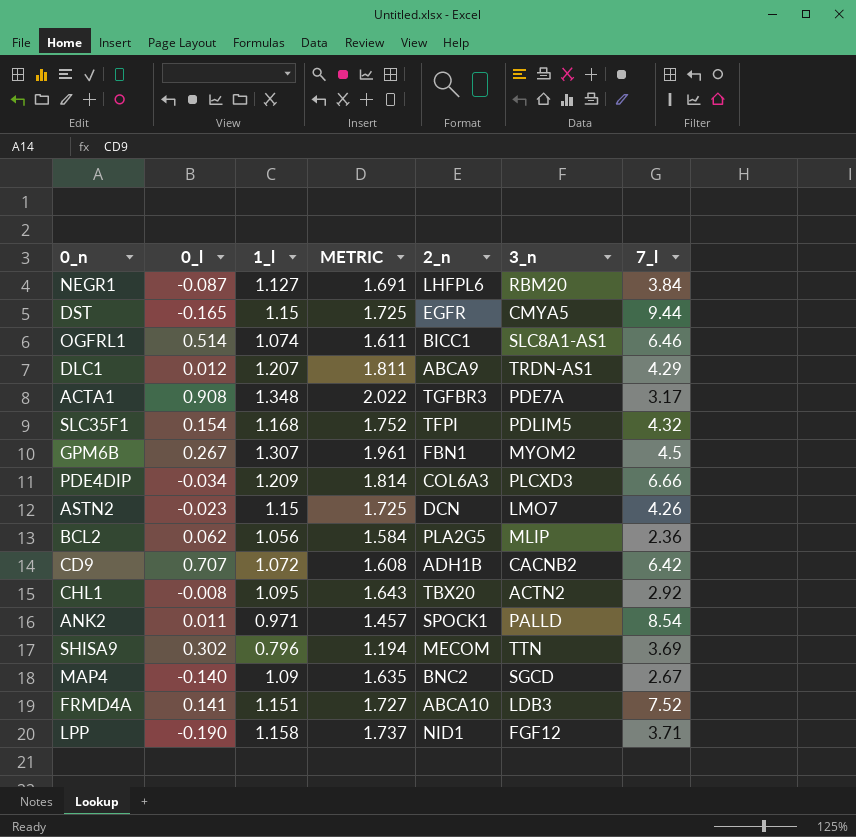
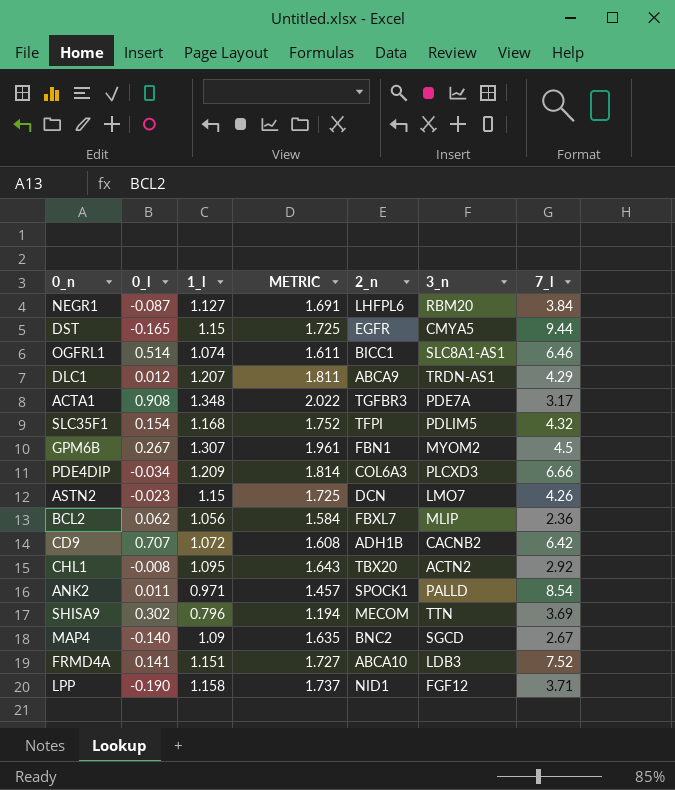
BCL2 | 2_n: PLA2G5 -> FBXL7

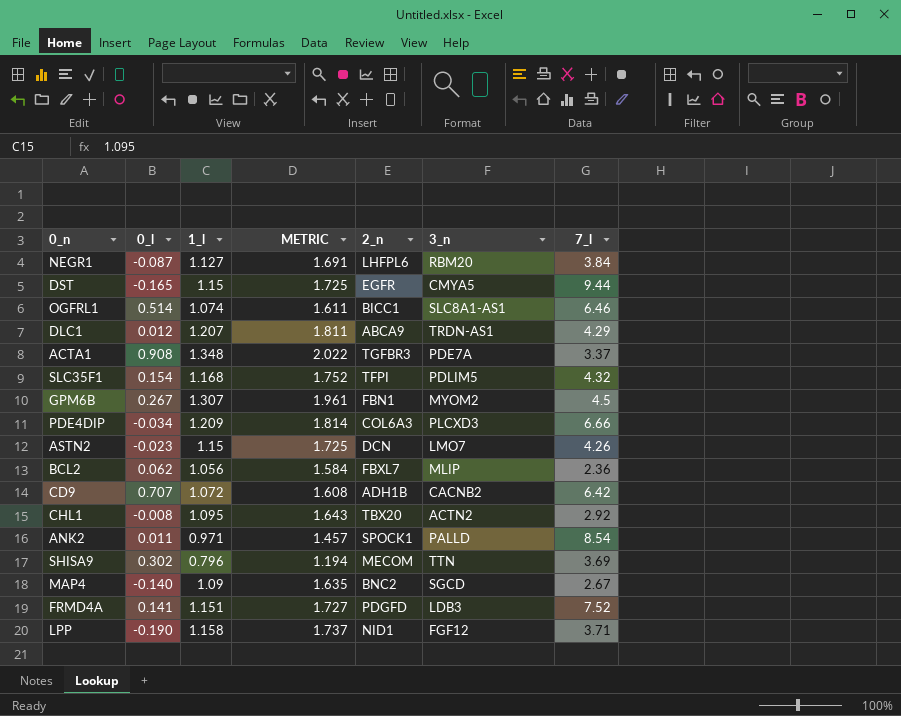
ACTA1 | 7_l: 3.17 -> 3.37
FRMD4A | 2_n: ABCA10 -> PDGFD

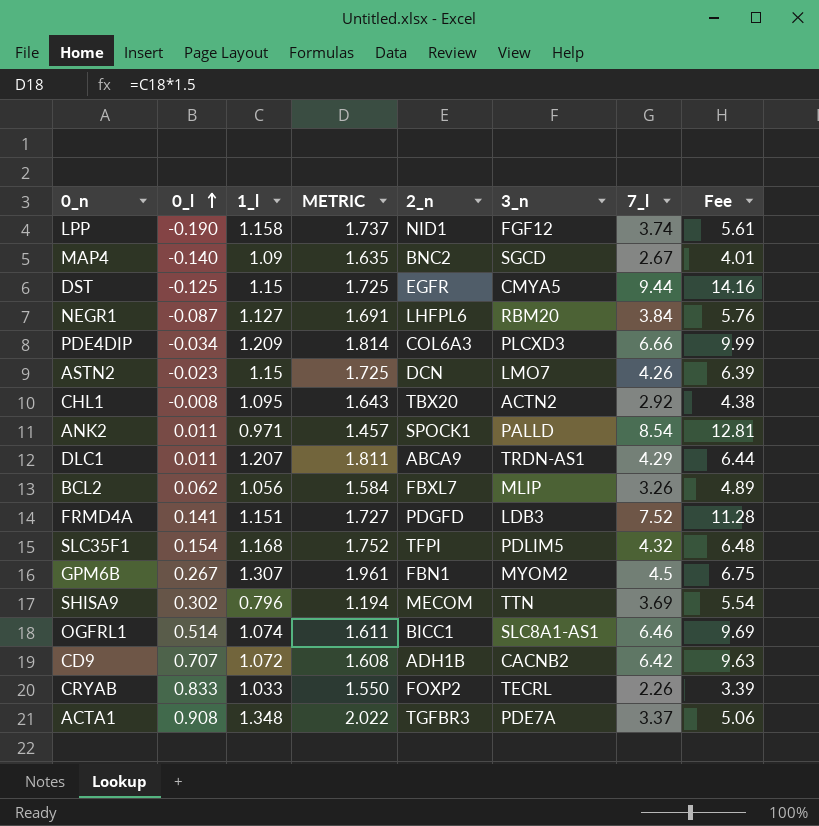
row order: none -> 0_l ascending
column Fee | formula: none -> [7_l] * 1.5
LPP | 7_l: 3.71 -> 3.74
DST | 0_l: -0.165 -> -0.125
DLC1 | 0_l: 0.012 -> 0.011
BCL2 | 7_l: 2.36 -> 3.26
row CRYAB: none -> 0.833 | 1.033 | 1.550 | FOXP2 | TECRL | 2.26 | 3.39

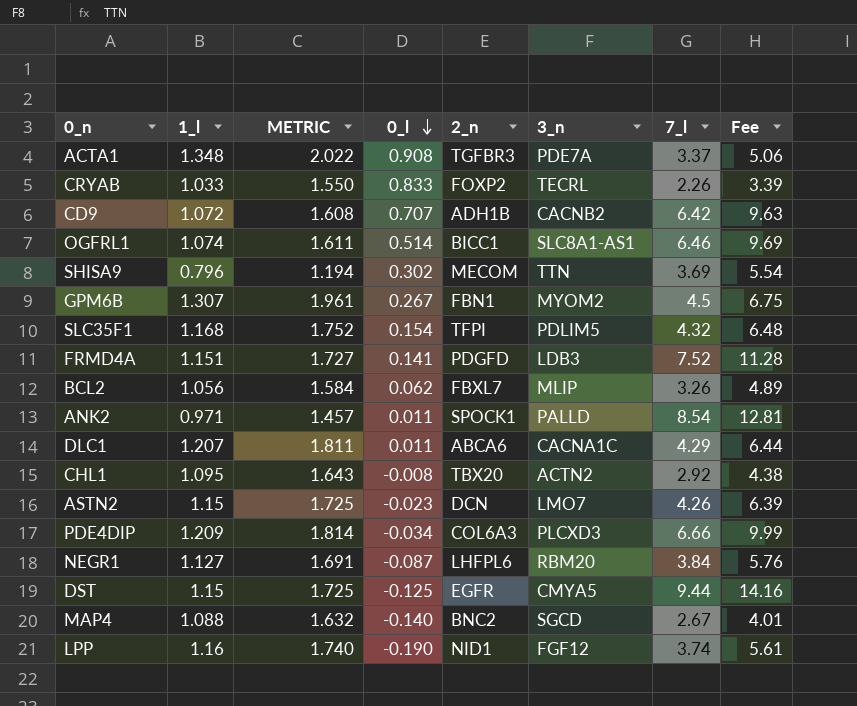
row order: 0_l ascending -> 0_l descending
column 0_l | position: 2 -> 4
DLC1 | 2_n: ABCA9 -> ABCA6
DLC1 | 3_n: TRDN-AS1 -> CACNA1C
MAP4 | 1_l: 1.09 -> 1.088
MAP4 | METRIC: 1.635 -> 1.632
LPP | 1_l: 1.158 -> 1.16
LPP | METRIC: 1.737 -> 1.740

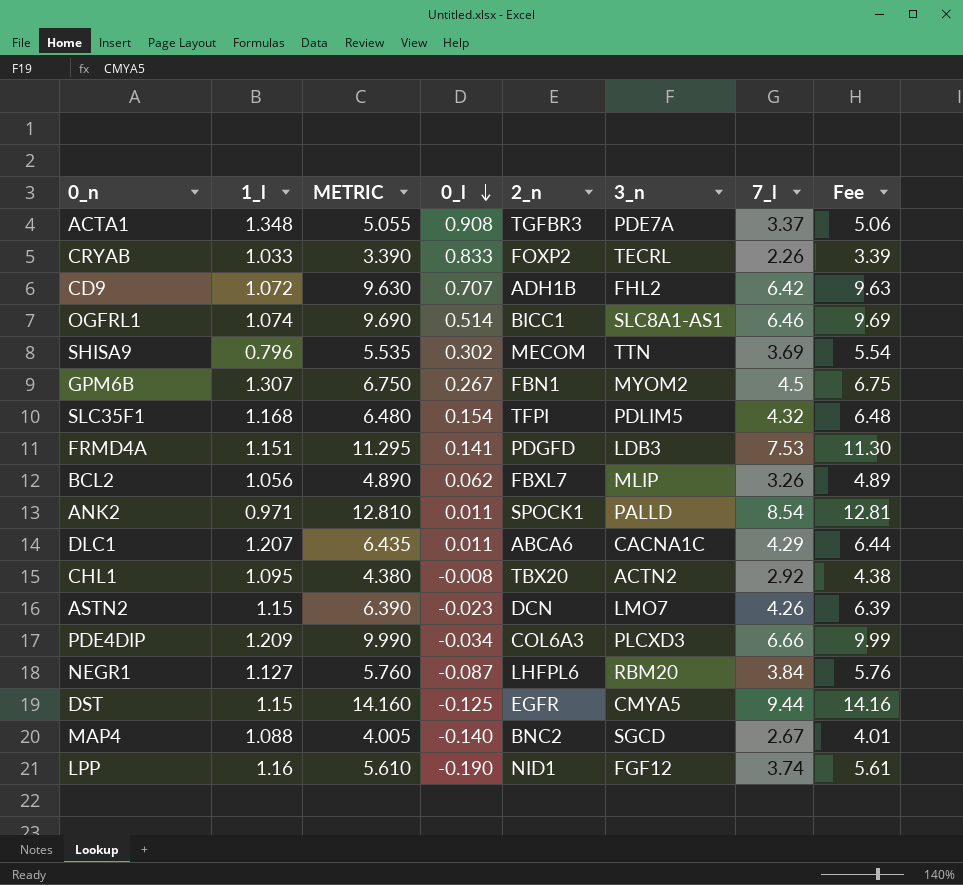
column METRIC | formula: [1_l] * 1.5 -> [7_l] * 1.5
CD9 | 3_n: CACNB2 -> FHL2
FRMD4A | 7_l: 7.52 -> 7.53
FRMD4A | Fee: 11.28 -> 11.30

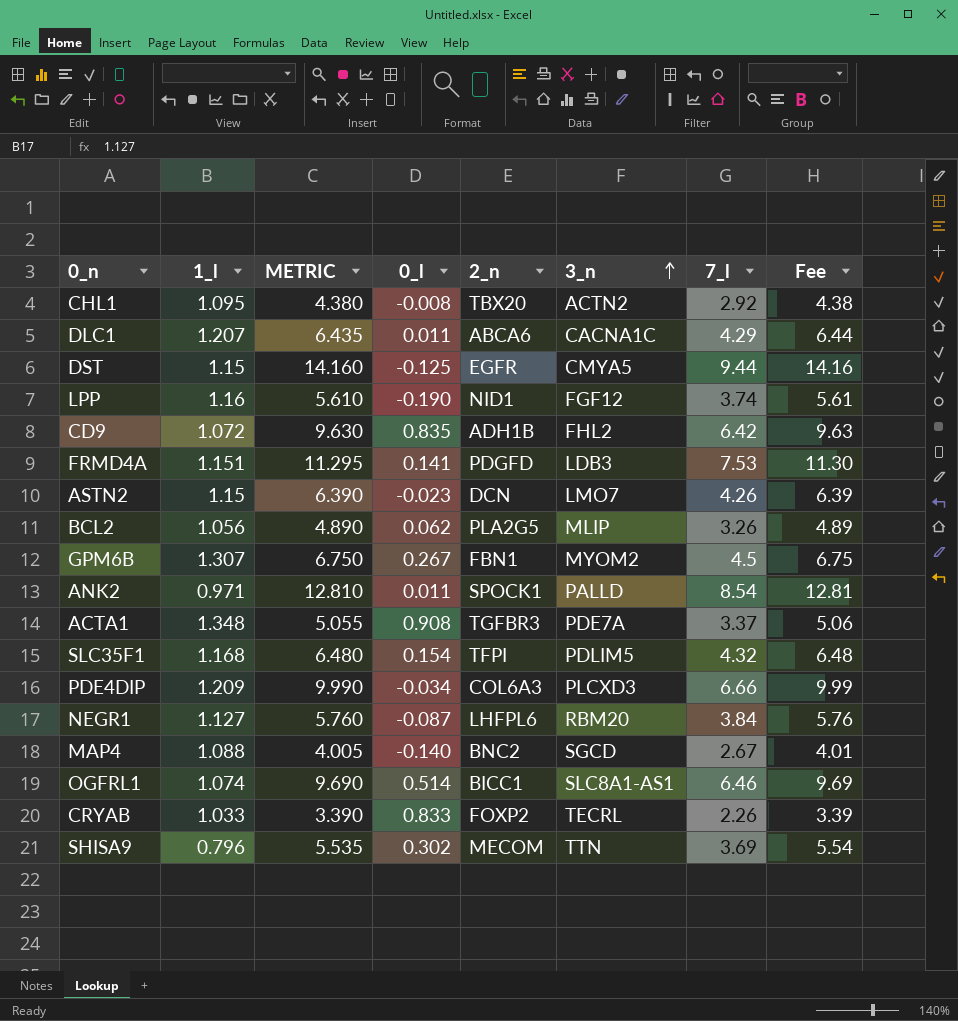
row order: 0_l descending -> 3_n ascending
CD9 | 0_l: 0.707 -> 0.835
BCL2 | 2_n: FBXL7 -> PLA2G5

